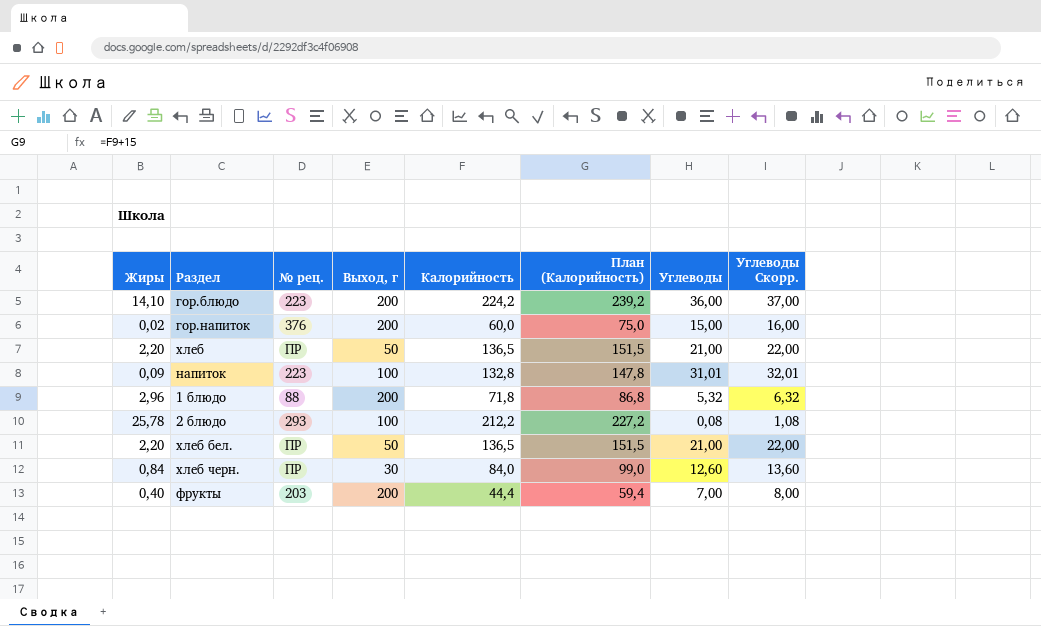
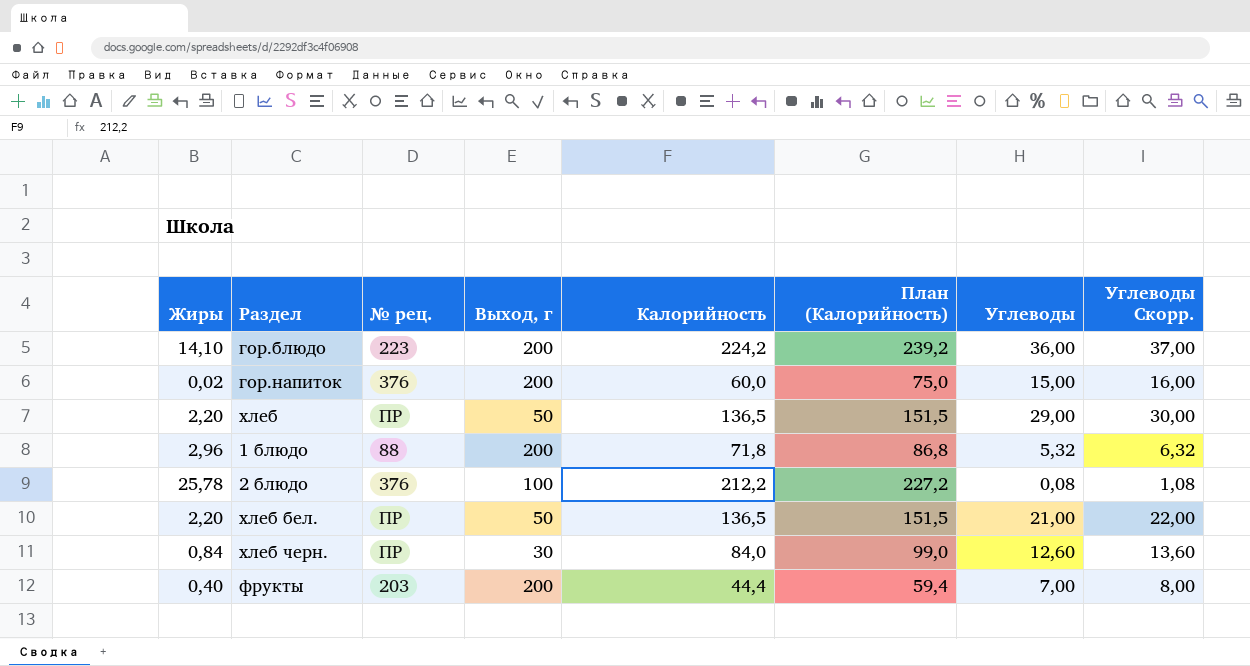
row напиток: 0,09 | 223 | 100 | 132,8 | 147,8 | 31,01 | 32,01 -> none
хлеб | Углеводы: 21,00 -> 29,00
хлеб | Углеводы Скорр.: 22,00 -> 30,00
2 блюдо | № рец.: 293 -> 376

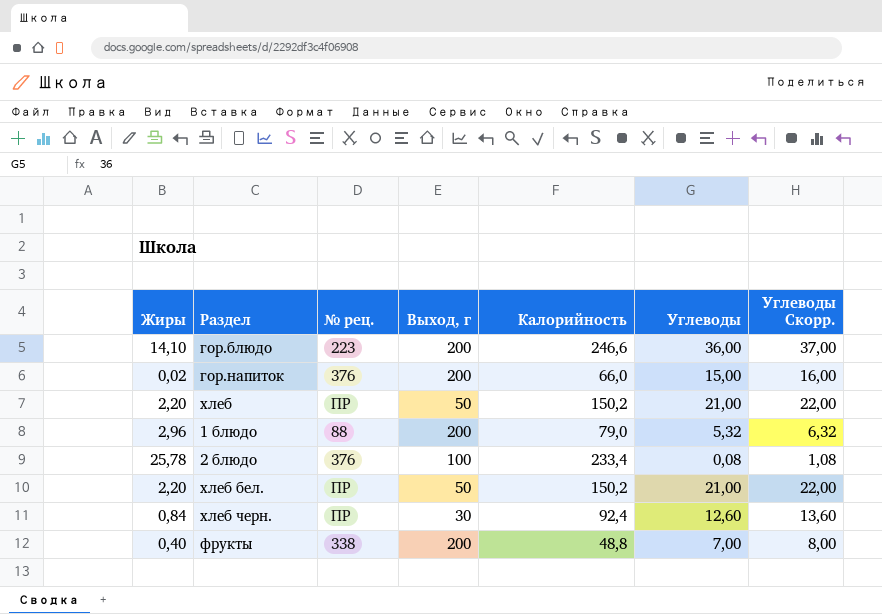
column План (Калорийность) | formula: [Калорийность] + 15 -> none
гор.блюдо | Калорийность: 224,2 -> 246,6
гор.напиток | Калорийность: 60,0 -> 66,0
хлеб | Калорийность: 136,5 -> 150,2
хлеб | Углеводы: 29,00 -> 21,00
хлеб | Углеводы Скорр.: 30,00 -> 22,00
1 блюдо | Калорийность: 71,8 -> 79,0
2 блюдо | Калорийность: 212,2 -> 233,4
хлеб бел. | Калорийность: 136,5 -> 150,2
хлеб черн. | Калорийность: 84,0 -> 92,4
фрукты | № рец.: 203 -> 338
фрукты | Калорийность: 44,4 -> 48,8

